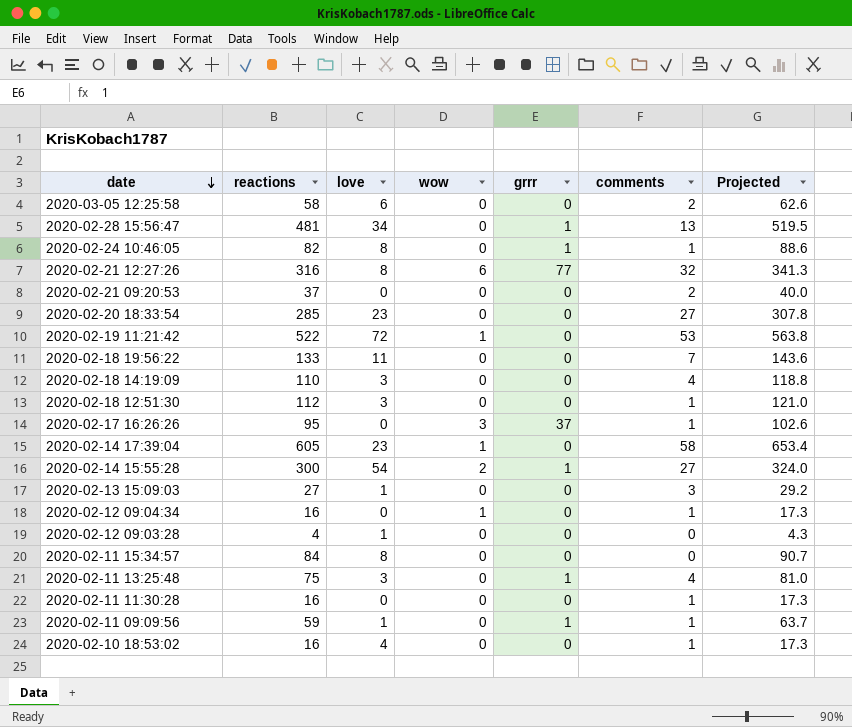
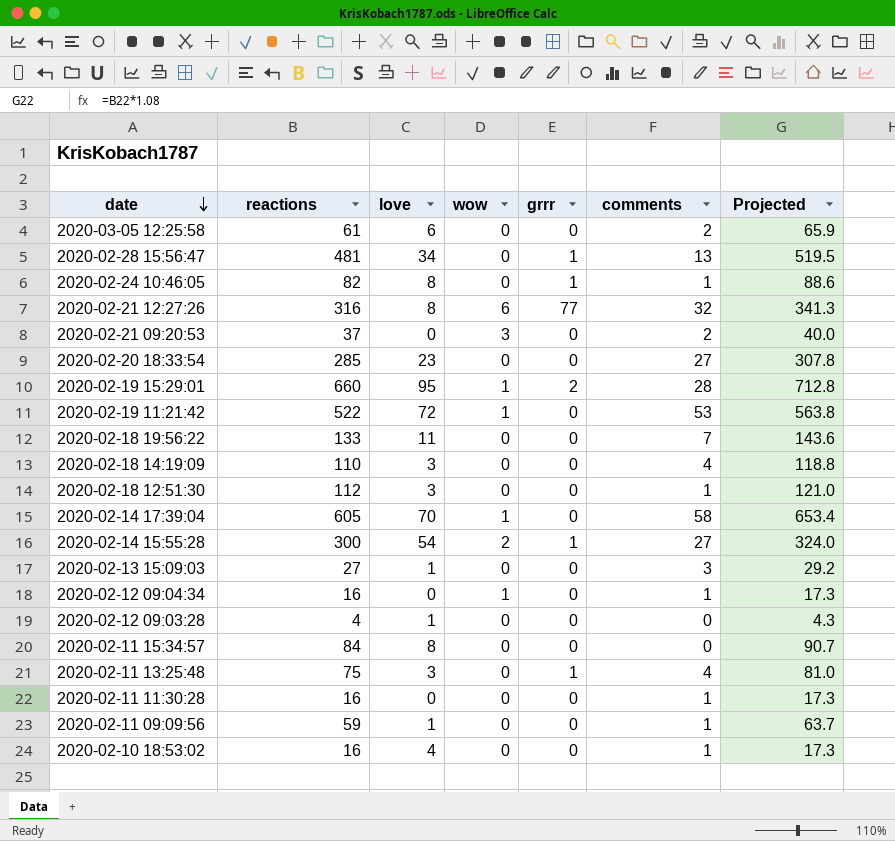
row 2020-02-17 16:26:26: 95 | 0 | 3 | 37 | 1 | 102.6 -> none
2020-03-05 12:25:58 | reactions: 58 -> 61
2020-03-05 12:25:58 | Projected: 62.6 -> 65.9
2020-02-21 09:20:53 | wow: 0 -> 3
row 2020-02-19 15:29:01: none -> 660 | 95 | 1 | 2 | 28 | 712.8
2020-02-14 17:39:04 | love: 23 -> 70
2020-02-11 09:09:56 | grrr: 1 -> 0

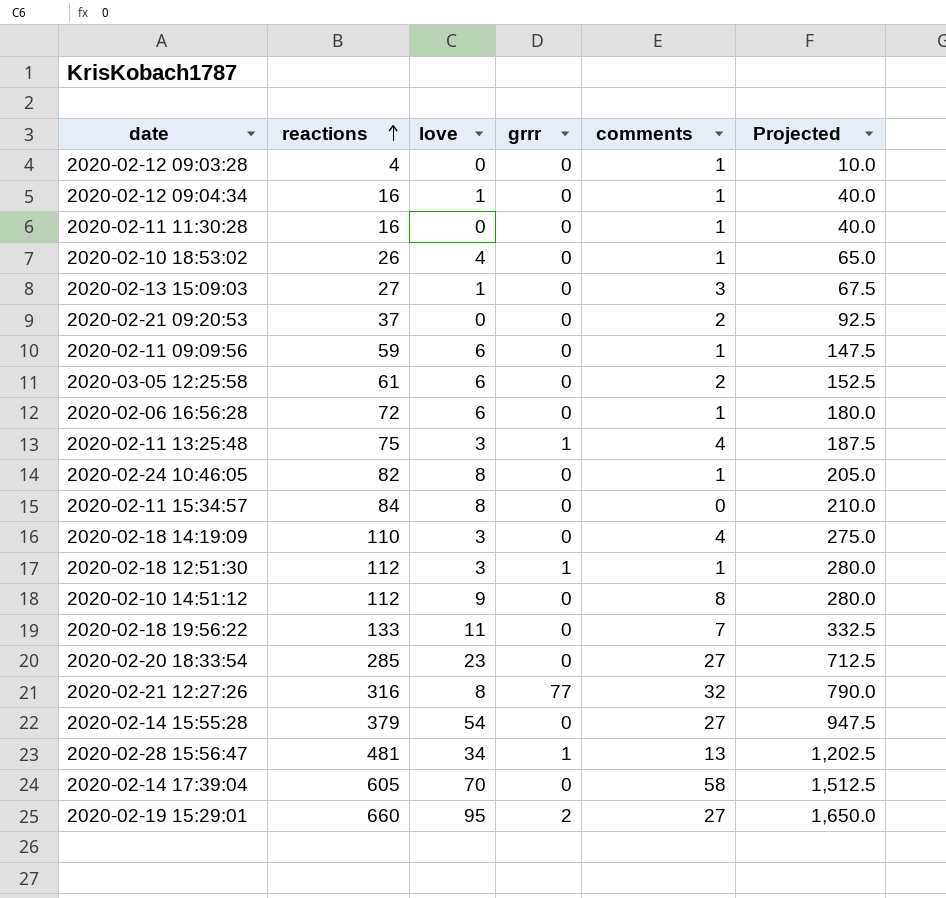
row order: date descending -> reactions ascending
column wow | position: 4 -> none
column Projected | formula: [reactions] * 1.08 -> [reactions] * 2.5
row 2020-02-19 11:21:42: 522 | 72 | 1 | 0 | 53 | 563.8 -> none
2020-02-12 09:03:28 | love: 1 -> 0
2020-02-12 09:03:28 | comments: 0 -> 1
2020-02-12 09:04:34 | love: 0 -> 1
2020-02-10 18:53:02 | reactions: 16 -> 26
2020-02-11 09:09:56 | love: 1 -> 6
row 2020-02-06 16:56:28: none -> 72 | 6 | 0 | 1 | 180.0
2020-02-24 10:46:05 | grrr: 1 -> 0
2020-02-18 12:51:30 | grrr: 0 -> 1
row 2020-02-10 14:51:12: none -> 112 | 9 | 0 | 8 | 280.0
2020-02-14 15:55:28 | reactions: 300 -> 379
2020-02-14 15:55:28 | grrr: 1 -> 0
2020-02-19 15:29:01 | comments: 28 -> 27

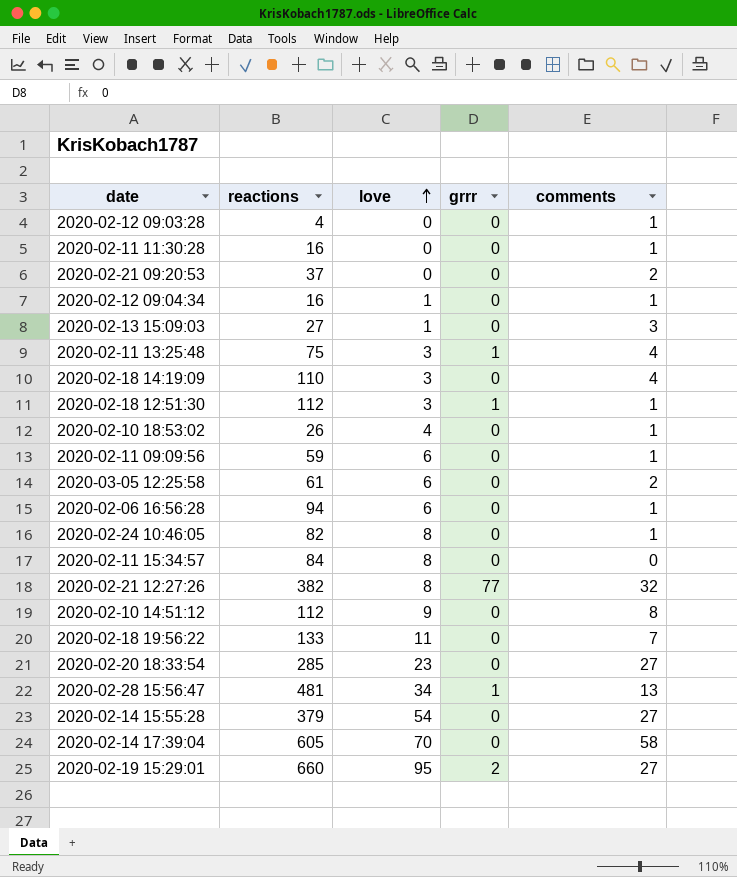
row order: reactions ascending -> love ascending
column Projected | formula: [reactions] * 2.5 -> none
2020-02-06 16:56:28 | reactions: 72 -> 94
2020-02-21 12:27:26 | reactions: 316 -> 382

